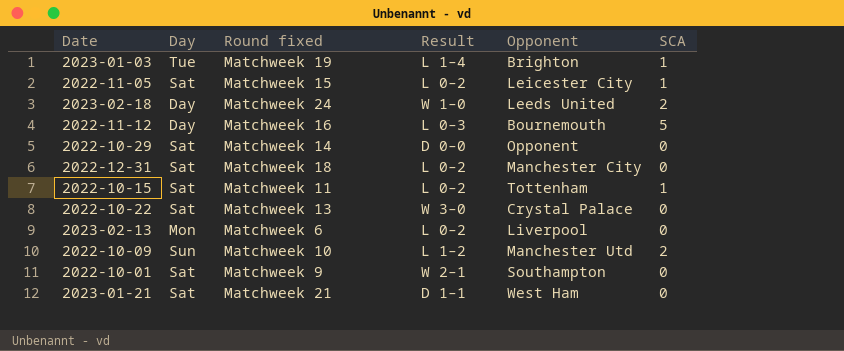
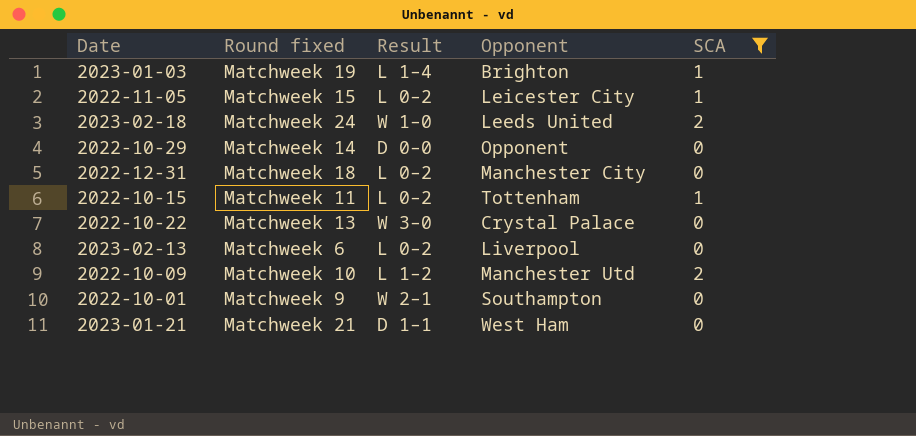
filter: none -> SCA != 5
column Day | position: 2 -> none

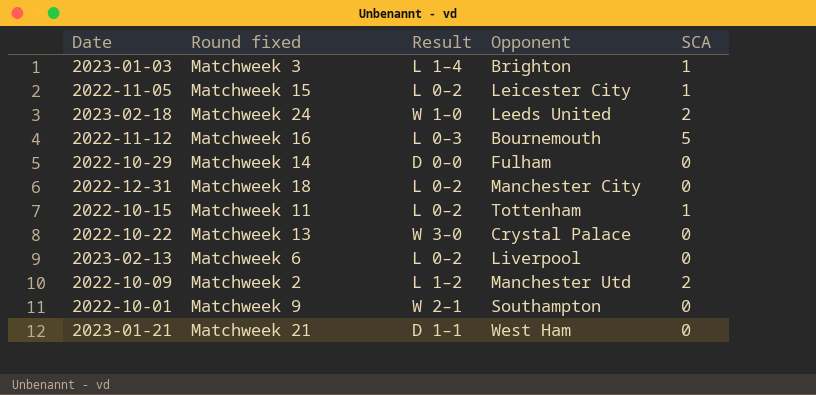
filter: SCA != 5 -> none
2023-01-03 | Round fixed: Matchweek 19 -> Matchweek 3
2022-10-29 | Opponent: Opponent -> Fulham
2022-10-09 | Round fixed: Matchweek 10 -> Matchweek 2

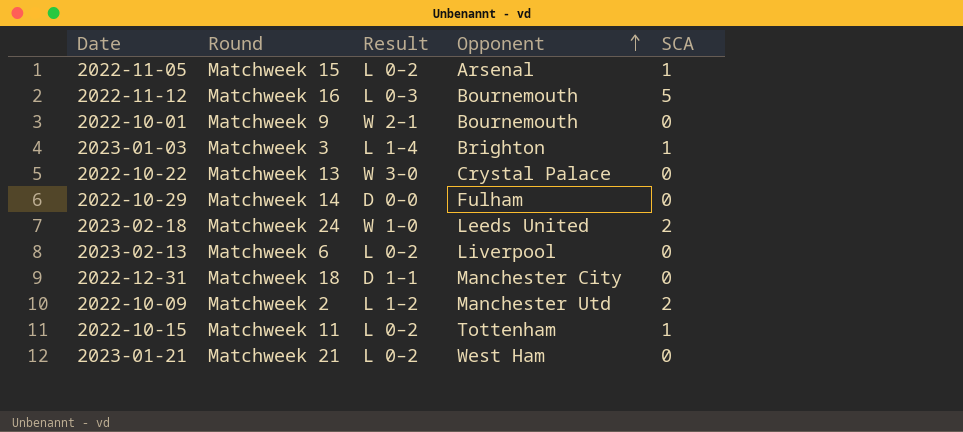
row order: none -> Opponent ascending
column name: Round fixed -> Round
2022-11-05 | Opponent: Leicester City -> Arsenal
2022-10-01 | Opponent: Southampton -> Bournemouth
2022-12-31 | Result: L 0–2 -> D 1–1
2023-01-21 | Result: D 1–1 -> L 0–2

